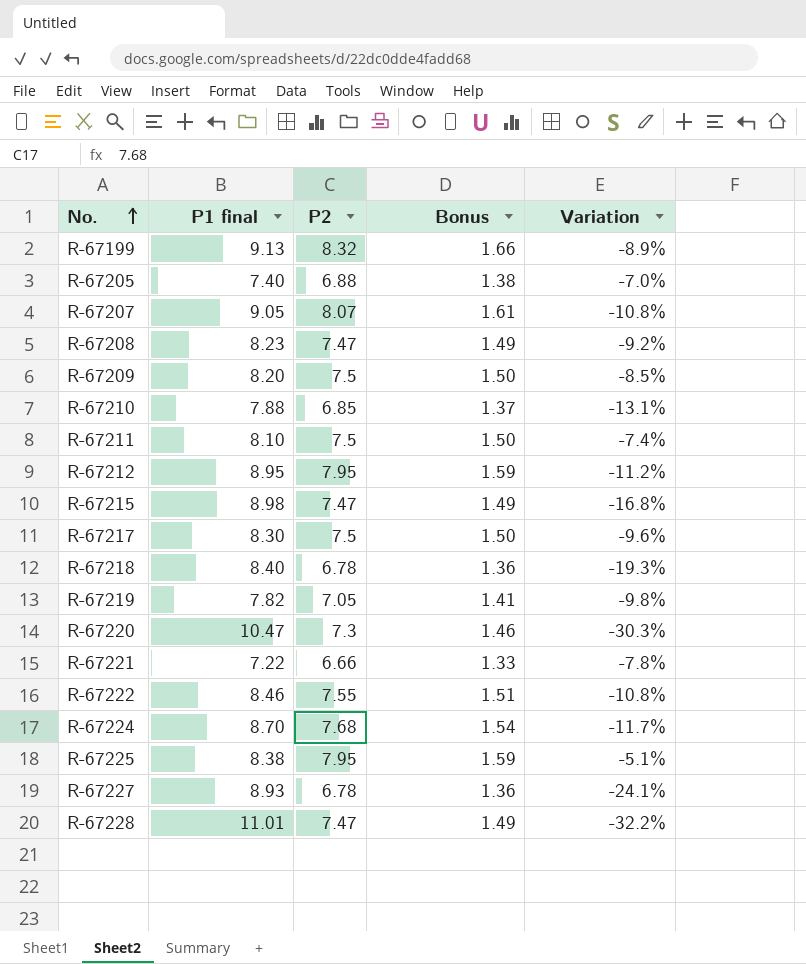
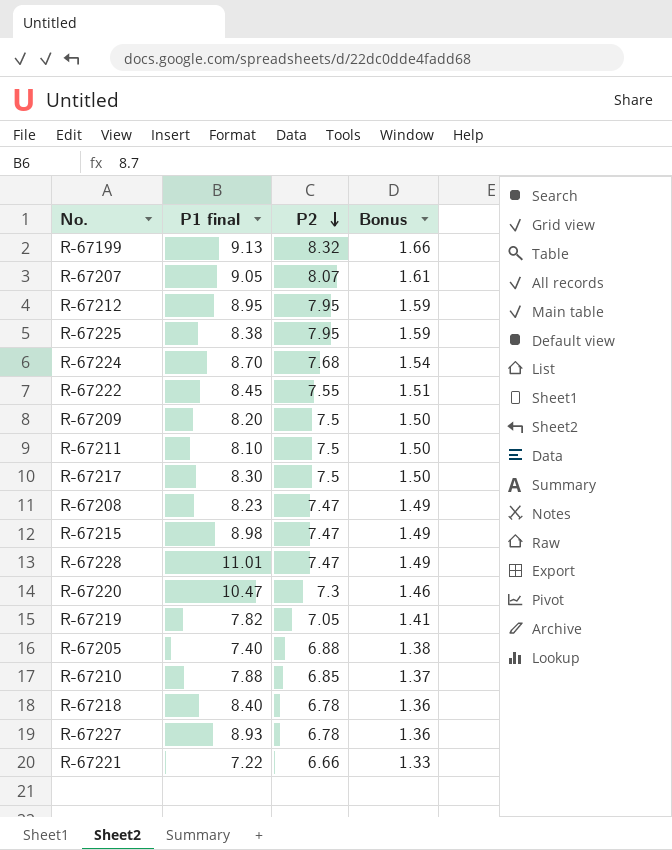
row order: No. ascending -> P2 descending
column Variation | formula: ([P2] - [P1 final]) / [P1 final] -> none
R-67222 | P1 final: 8.46 -> 8.45

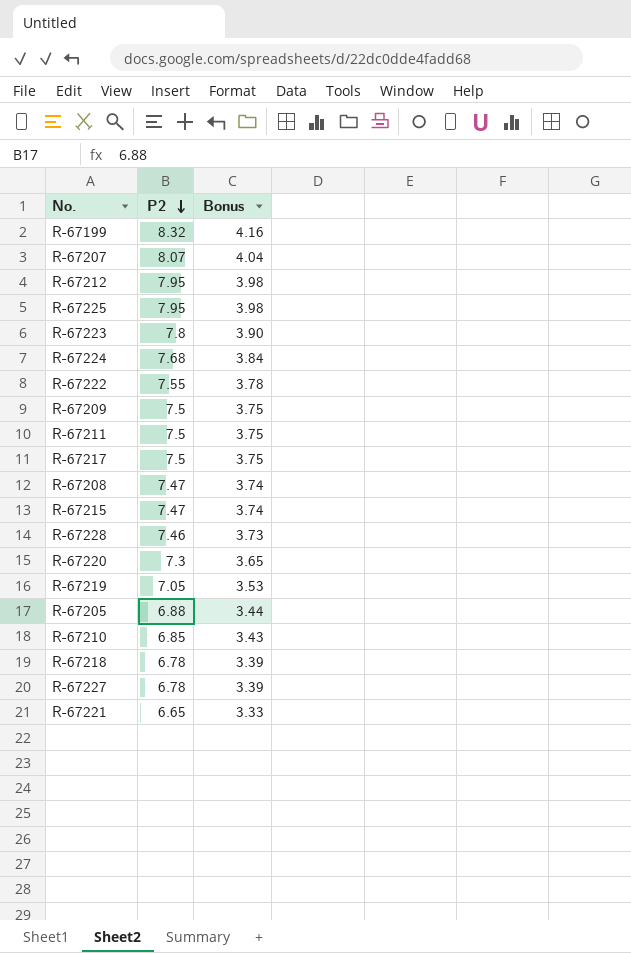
column P1 final | position: 2 -> none
column Bonus | formula: [P2] * 0.2 -> [P2] * 0.5
row R-67223: none -> 7.8 | 3.90
R-67228 | P2: 7.47 -> 7.46
R-67221 | P2: 6.66 -> 6.65

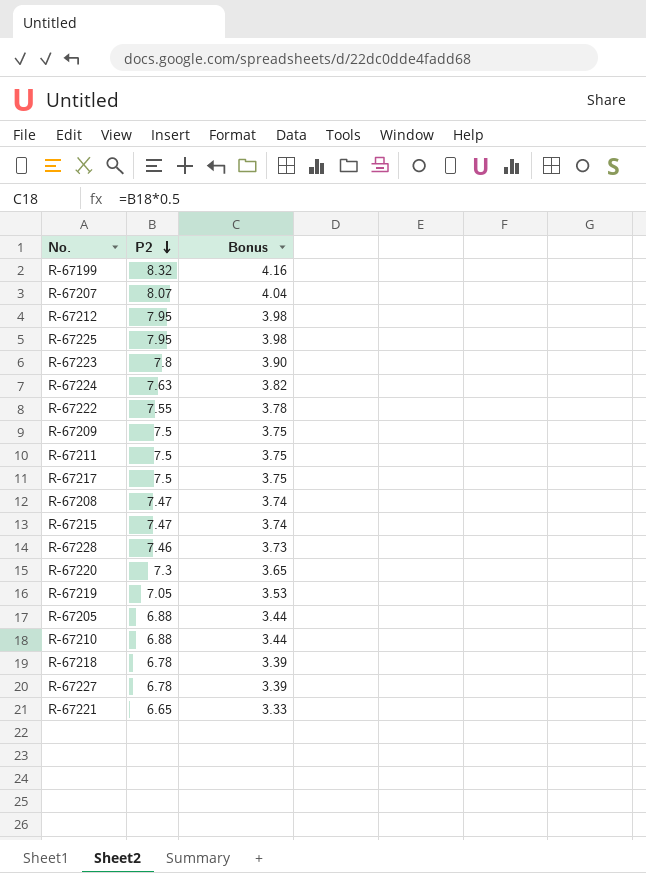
R-67224 | P2: 7.68 -> 7.63
R-67224 | Bonus: 3.84 -> 3.82
R-67210 | P2: 6.85 -> 6.88
R-67210 | Bonus: 3.43 -> 3.44

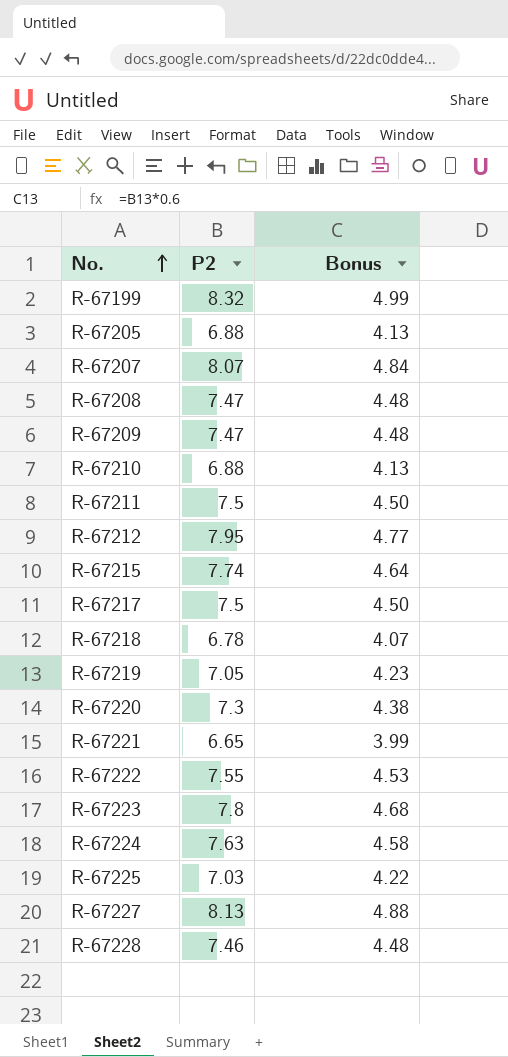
row order: P2 descending -> No. ascending
column Bonus | formula: [P2] * 0.5 -> [P2] * 0.6
R-67209 | P2: 7.5 -> 7.47
R-67215 | P2: 7.47 -> 7.74
R-67225 | P2: 7.95 -> 7.03
R-67227 | P2: 6.78 -> 8.13

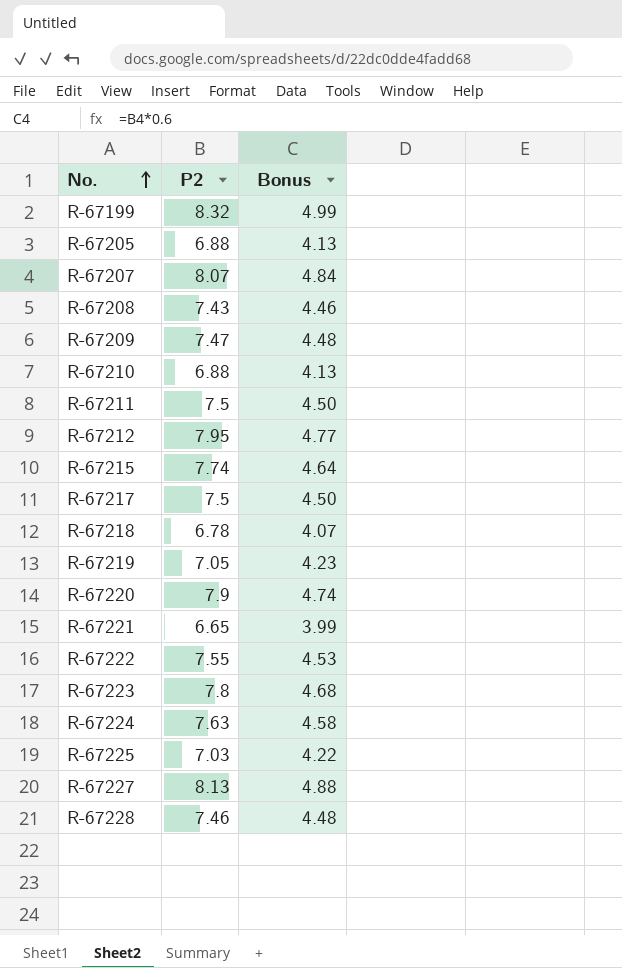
R-67208 | P2: 7.47 -> 7.43
R-67208 | Bonus: 4.48 -> 4.46
R-67220 | P2: 7.3 -> 7.9
R-67220 | Bonus: 4.38 -> 4.74

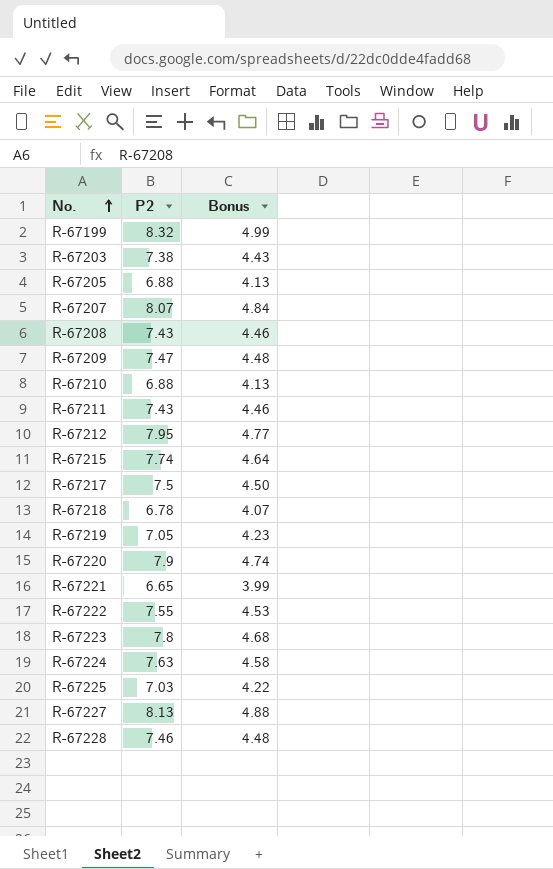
row R-67203: none -> 7.38 | 4.43
R-67211 | P2: 7.5 -> 7.43
R-67211 | Bonus: 4.50 -> 4.46

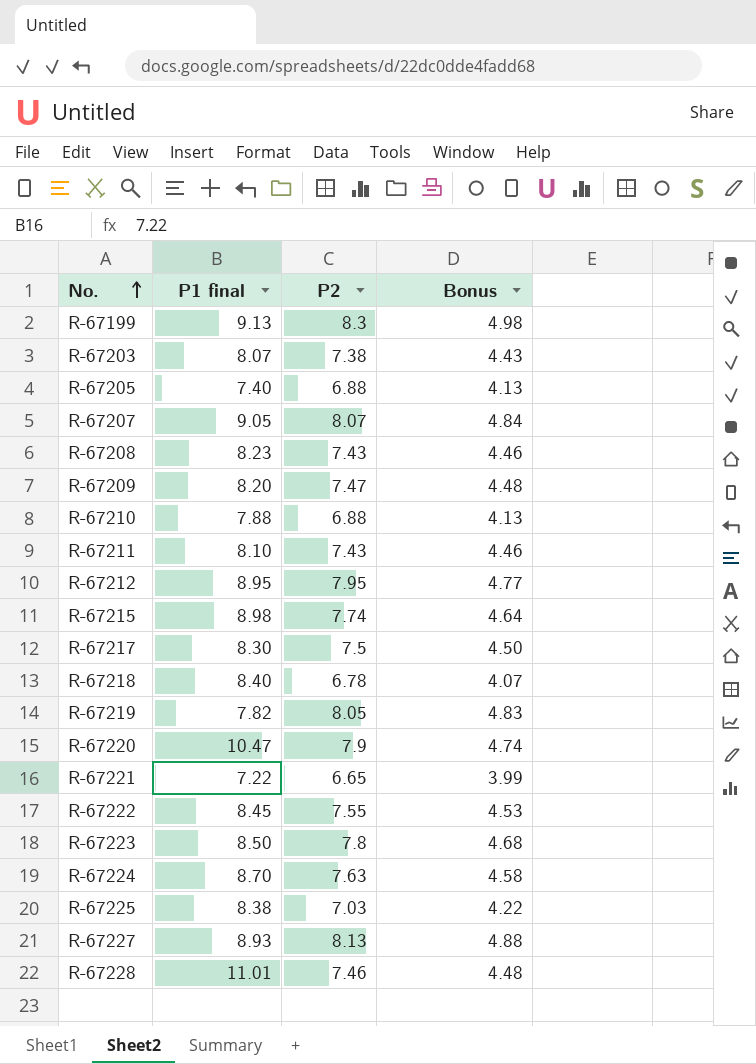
column P1 final | position: none -> 2
R-67199 | P2: 8.32 -> 8.3
R-67199 | Bonus: 4.99 -> 4.98
R-67219 | P2: 7.05 -> 8.05
R-67219 | Bonus: 4.23 -> 4.83

